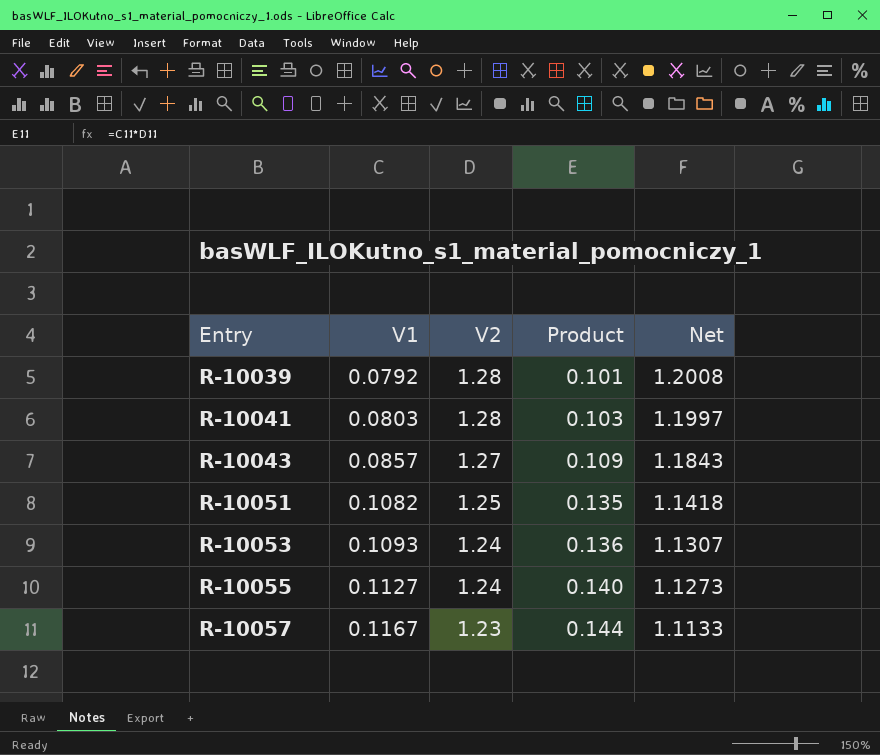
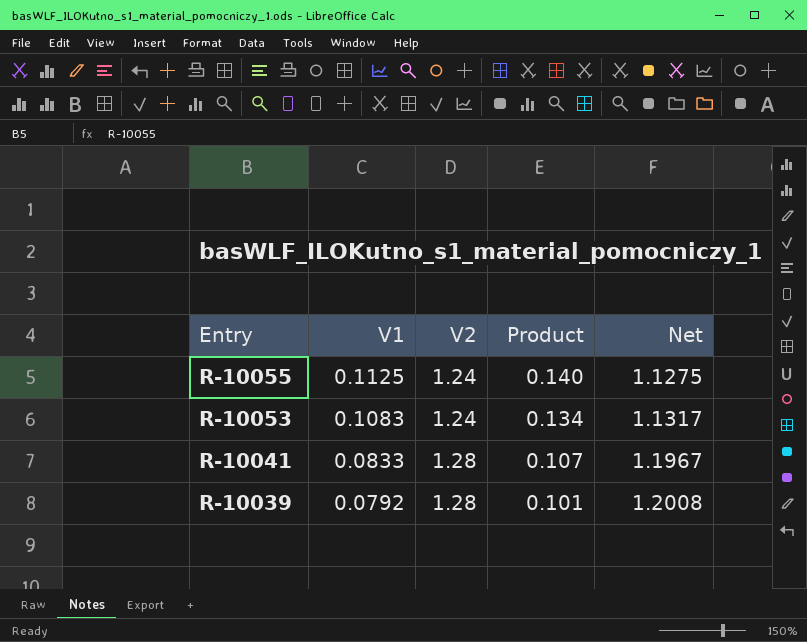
row order: Entry ascending -> Entry descending
row R-10043: 0.0857 | 1.27 | 0.109 | 1.1843 -> none
row R-10051: 0.1082 | 1.25 | 0.135 | 1.1418 -> none
row R-10057: 0.1167 | 1.23 | 0.144 | 1.1133 -> none
R-10055 | V1: 0.1127 -> 0.1125
R-10055 | Net: 1.1273 -> 1.1275
R-10053 | V1: 0.1093 -> 0.1083
R-10053 | Product: 0.136 -> 0.134
R-10053 | Net: 1.1307 -> 1.1317
R-10041 | V1: 0.0803 -> 0.0833
R-10041 | Product: 0.103 -> 0.107
R-10041 | Net: 1.1997 -> 1.1967

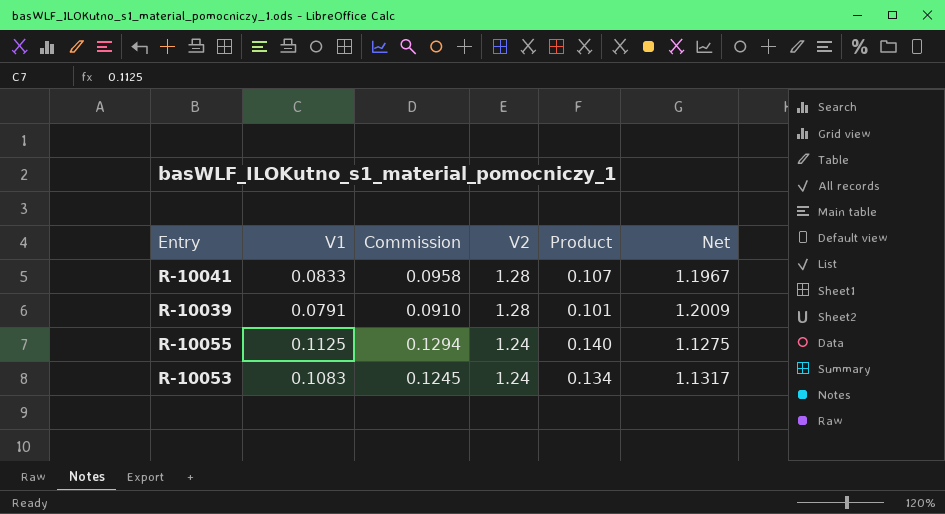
row order: Entry descending -> V2 descending
column Commission | formula: none -> [V1] * 1.15
R-10039 | V1: 0.0792 -> 0.0791
R-10039 | Net: 1.2008 -> 1.2009

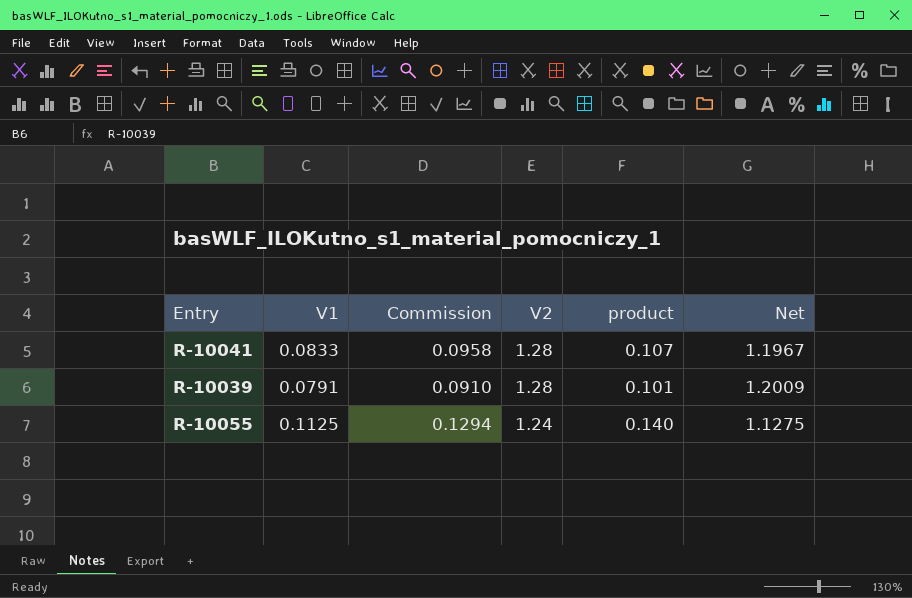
column name: Product -> product
row R-10053: 0.1083 | 0.1245 | 1.24 | 0.134 | 1.1317 -> none

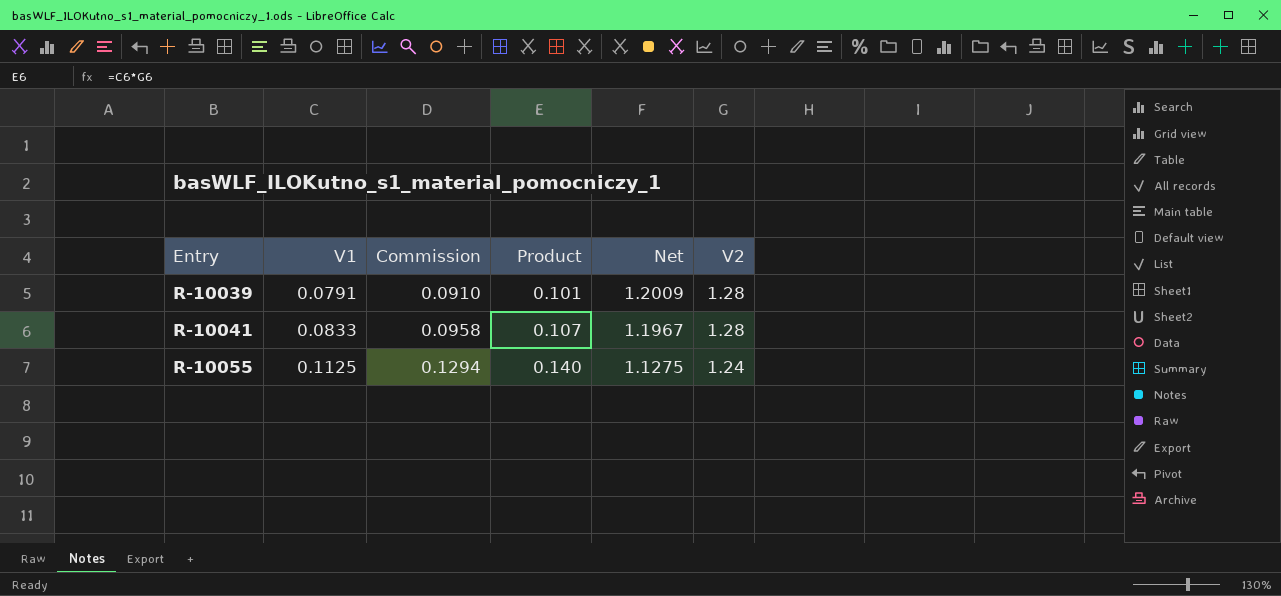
row order: V2 descending -> Entry ascending
column name: product -> Product
column V2 | position: 4 -> 6

